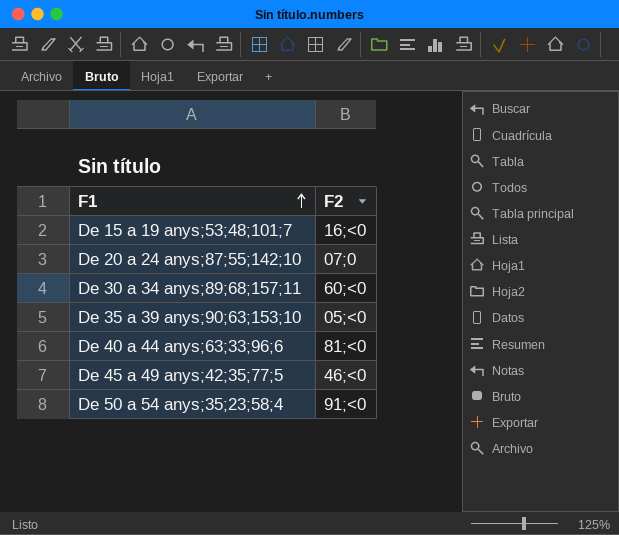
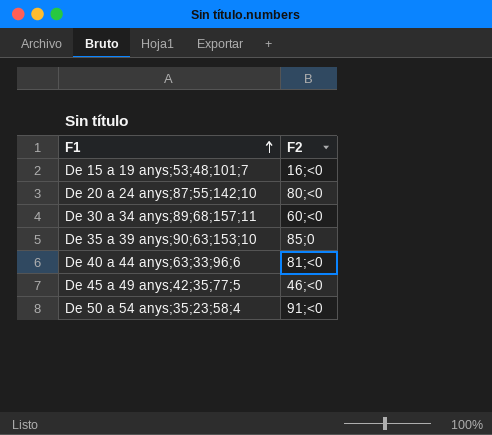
De 20 a 24 anys;87;55;142;10 | F2: 07;0 -> 80;<0
De 35 a 39 anys;90;63;153;10 | F2: 05;<0 -> 85;0

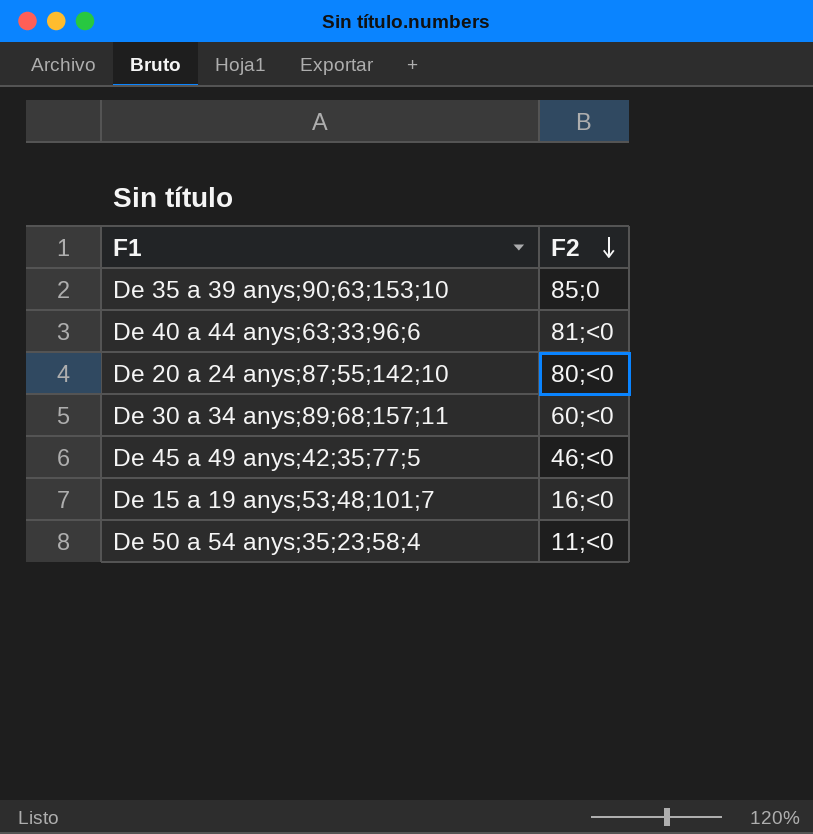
row order: F1 ascending -> F2 descending
De 50 a 54 anys;35;23;58;4 | F2: 91;<0 -> 11;<0

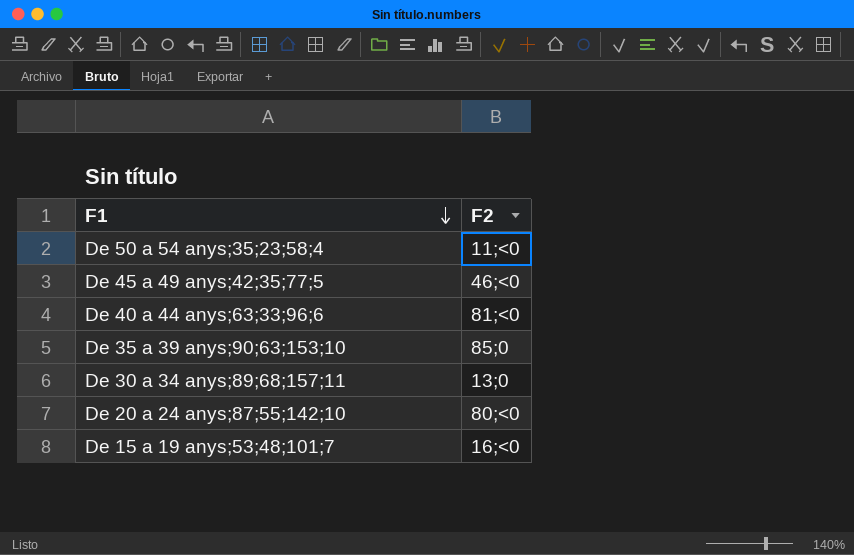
row order: F2 descending -> F1 descending
De 30 a 34 anys;89;68;157;11 | F2: 60;<0 -> 13;0

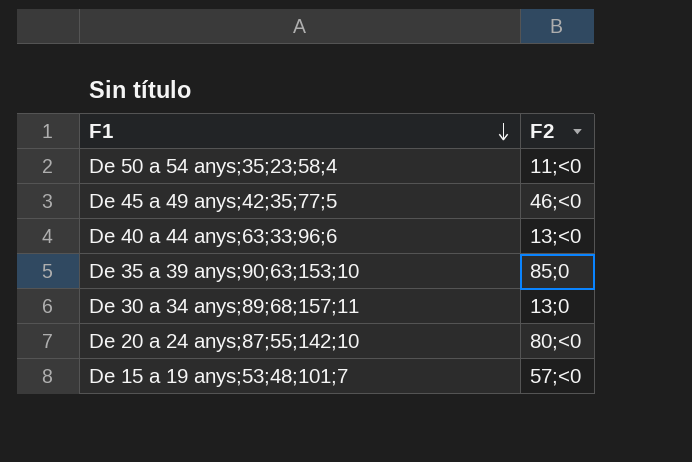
De 40 a 44 anys;63;33;96;6 | F2: 81;<0 -> 13;<0
De 15 a 19 anys;53;48;101;7 | F2: 16;<0 -> 57;<0

